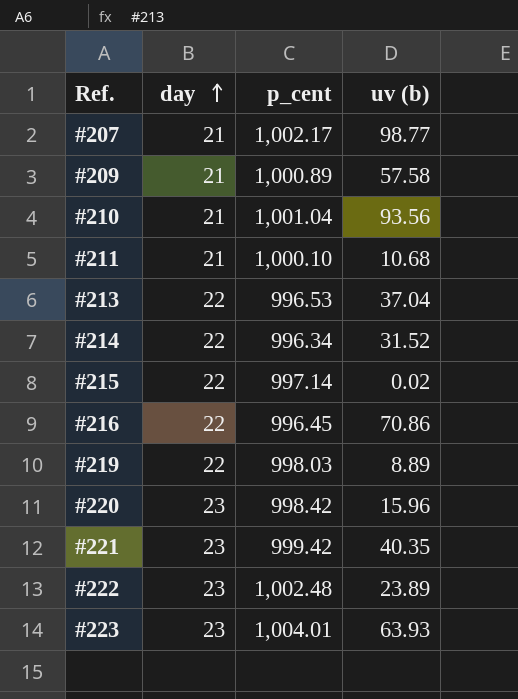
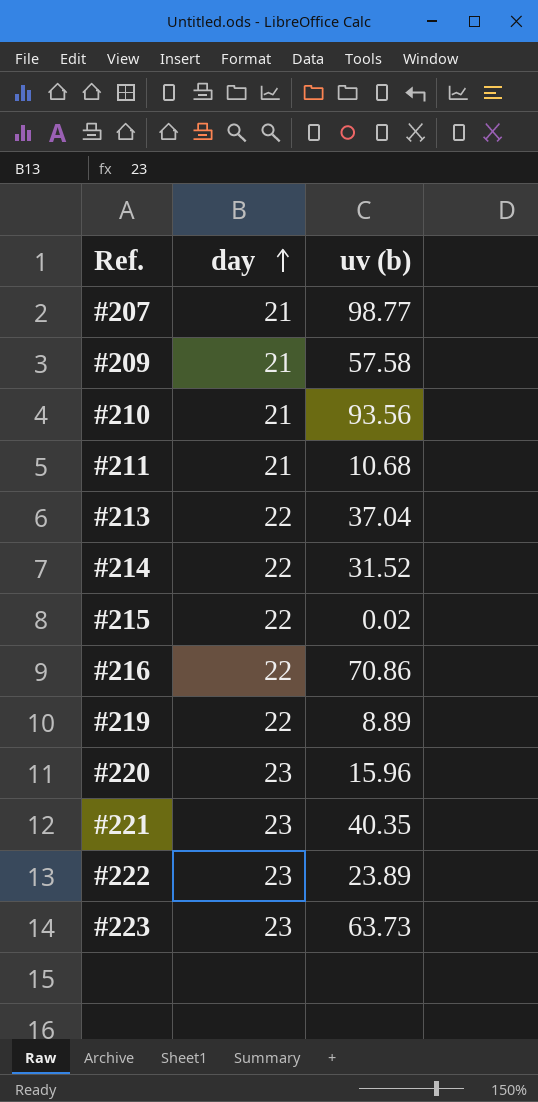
column p_cent | position: 3 -> none
#223 | uv (b): 63.93 -> 63.73

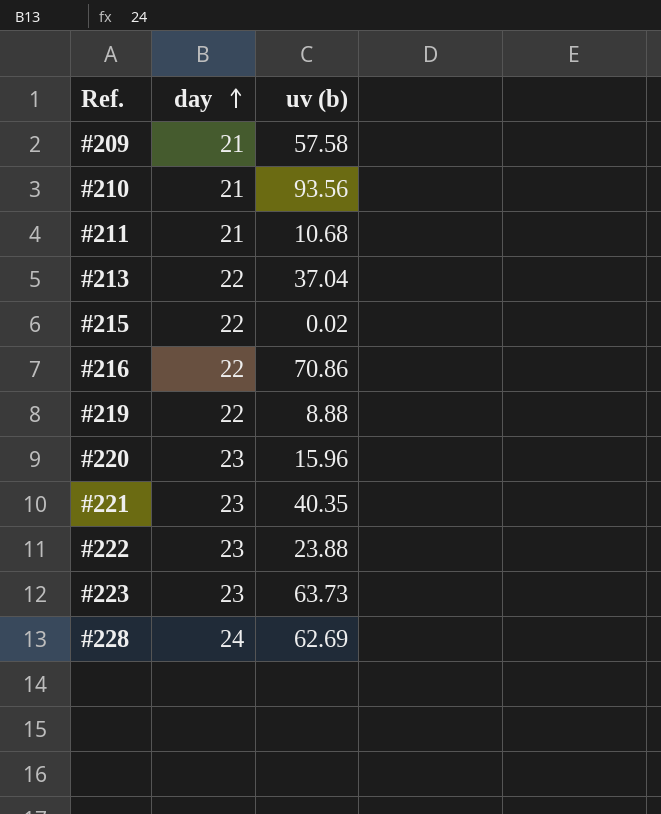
row #207: 21 | 98.77 -> none
row #214: 22 | 31.52 -> none
#219 | uv (b): 8.89 -> 8.88
#222 | uv (b): 23.89 -> 23.88
row #228: none -> 24 | 62.69

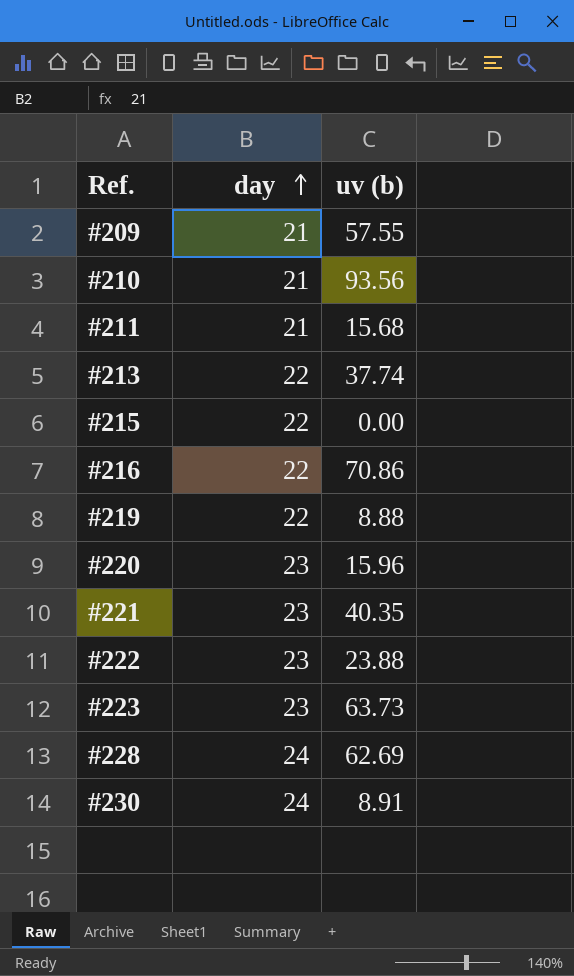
#209 | uv (b): 57.58 -> 57.55
#211 | uv (b): 10.68 -> 15.68
#213 | uv (b): 37.04 -> 37.74
#215 | uv (b): 0.02 -> 0.00
row #230: none -> 24 | 8.91

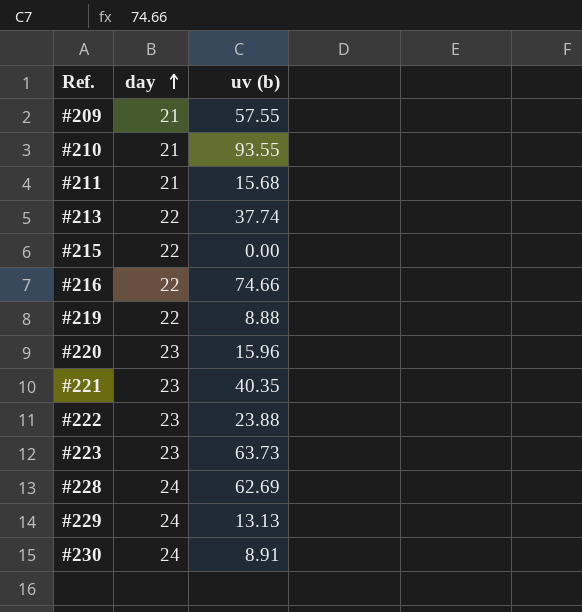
#210 | uv (b): 93.56 -> 93.55
#216 | uv (b): 70.86 -> 74.66
row #229: none -> 24 | 13.13

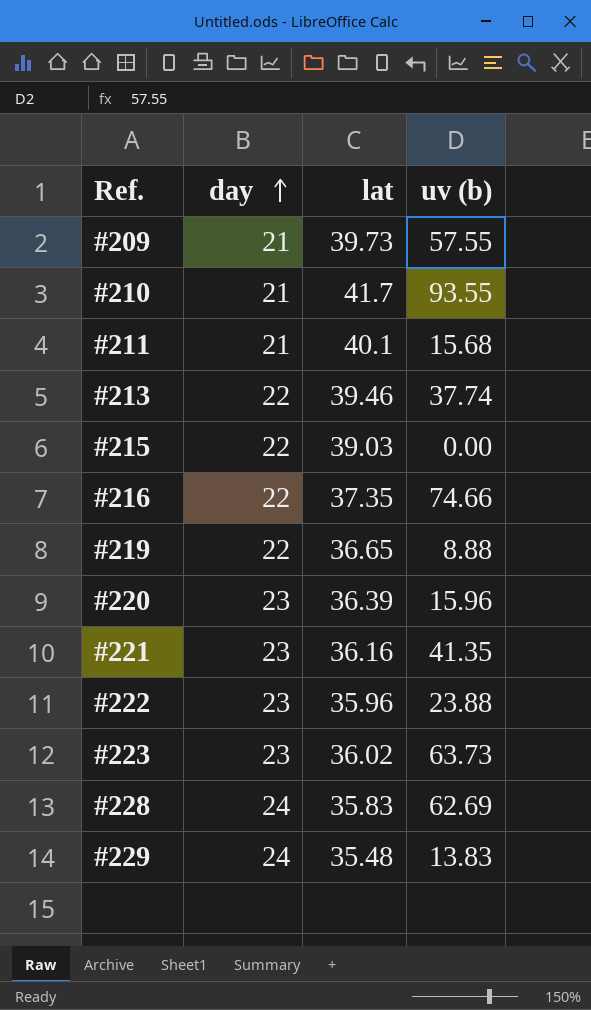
column lat | position: none -> 3
row #230: 24 | 8.91 -> none
#221 | uv (b): 40.35 -> 41.35
#229 | uv (b): 13.13 -> 13.83

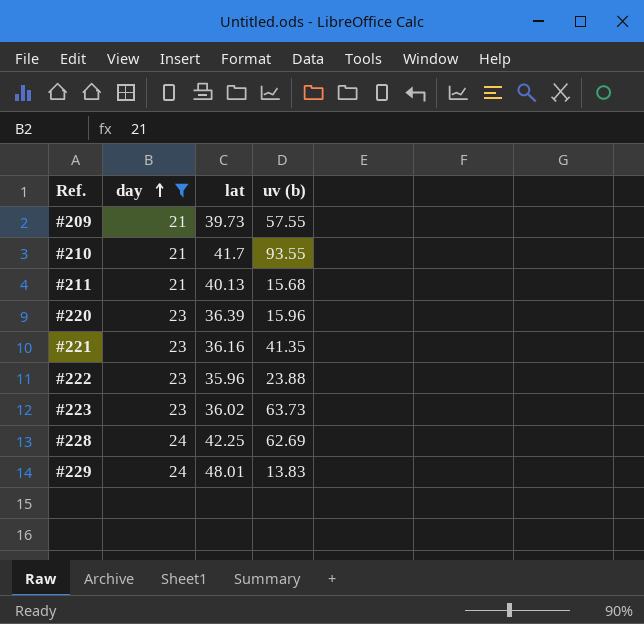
filter: none -> day != 22
#211 | lat: 40.1 -> 40.13
#228 | lat: 35.83 -> 42.25
#229 | lat: 35.48 -> 48.01

